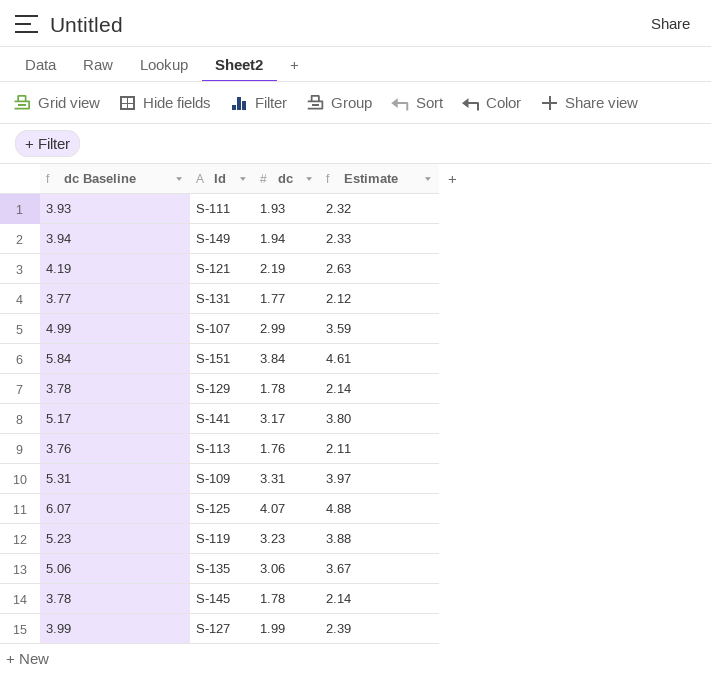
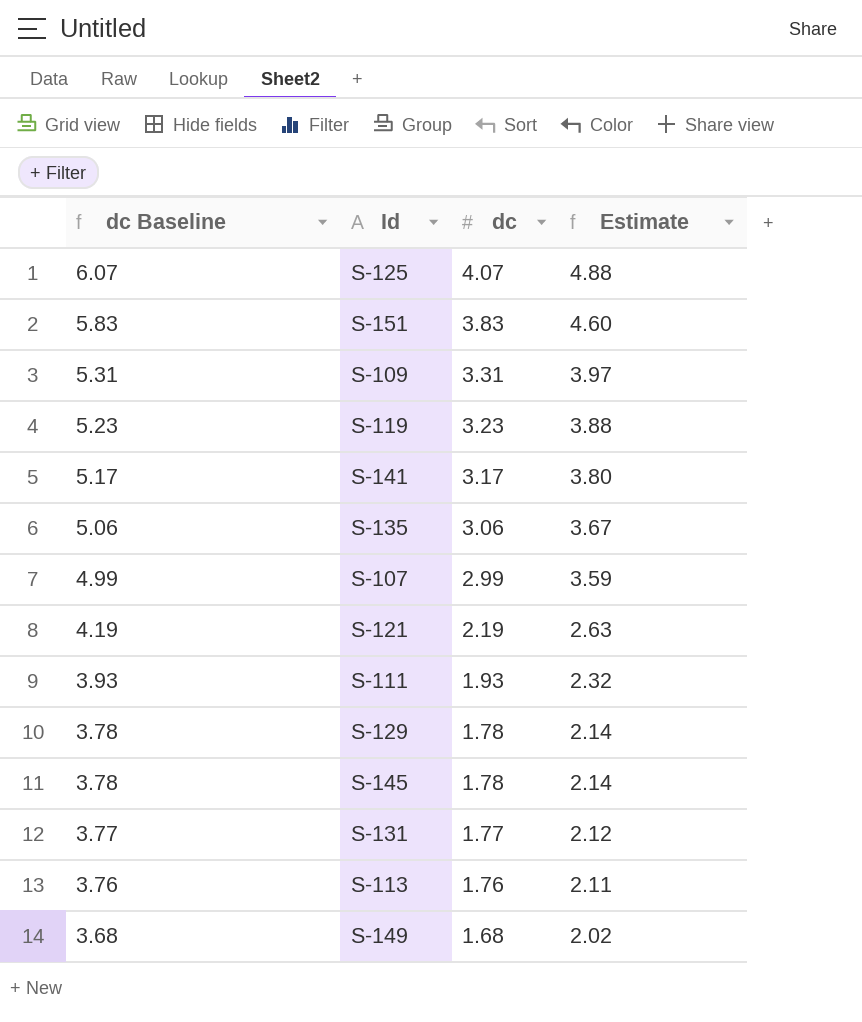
row order: none -> dc Baseline descending
row S-127: 3.99 | 1.99 | 2.39 -> none
S-151 | dc Baseline: 5.84 -> 5.83
S-151 | dc: 3.84 -> 3.83
S-151 | Estimate: 4.61 -> 4.60
S-149 | dc Baseline: 3.94 -> 3.68
S-149 | dc: 1.94 -> 1.68
S-149 | Estimate: 2.33 -> 2.02

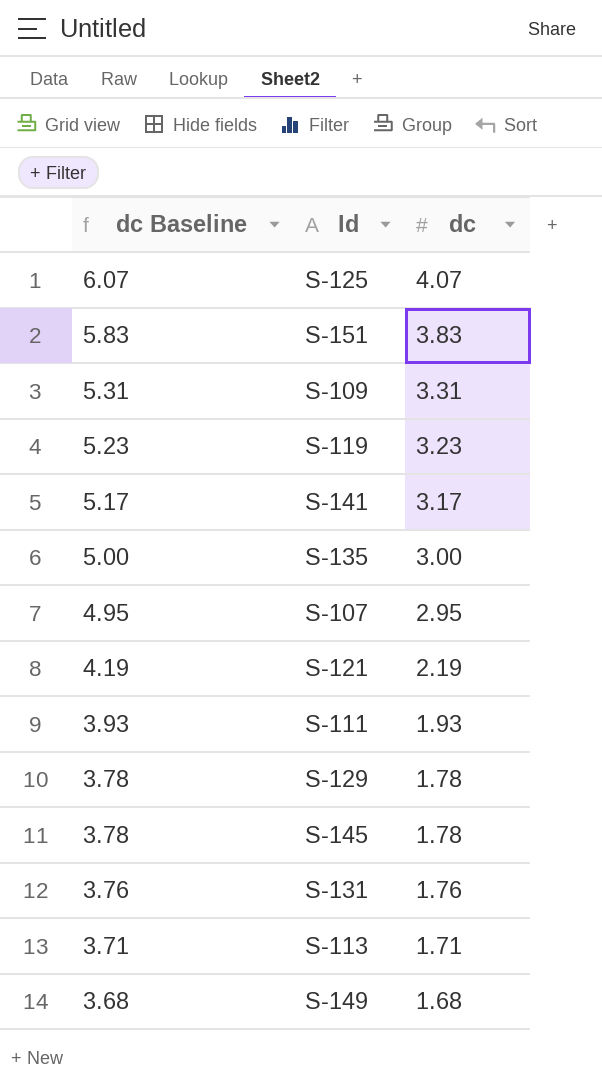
column Estimate | formula: [dc] * 1.2 -> none
S-135 | dc Baseline: 5.06 -> 5.00
S-135 | dc: 3.06 -> 3.00
S-107 | dc Baseline: 4.99 -> 4.95
S-107 | dc: 2.99 -> 2.95
S-131 | dc Baseline: 3.77 -> 3.76
S-131 | dc: 1.77 -> 1.76
S-113 | dc Baseline: 3.76 -> 3.71
S-113 | dc: 1.76 -> 1.71

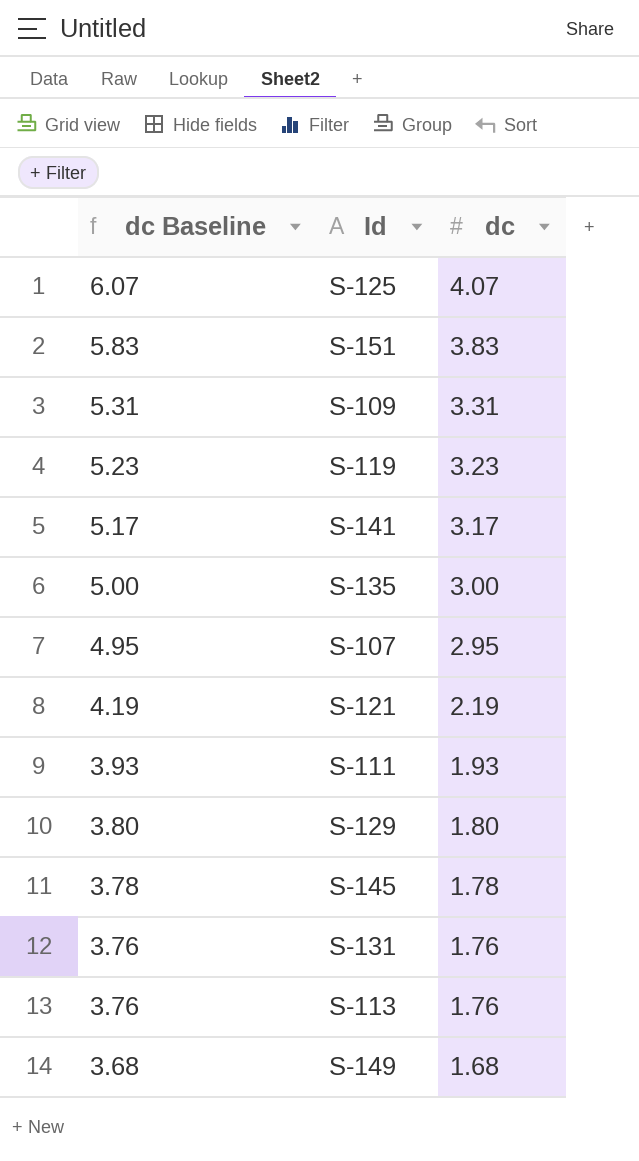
S-129 | dc Baseline: 3.78 -> 3.80
S-129 | dc: 1.78 -> 1.80
S-113 | dc Baseline: 3.71 -> 3.76
S-113 | dc: 1.71 -> 1.76

